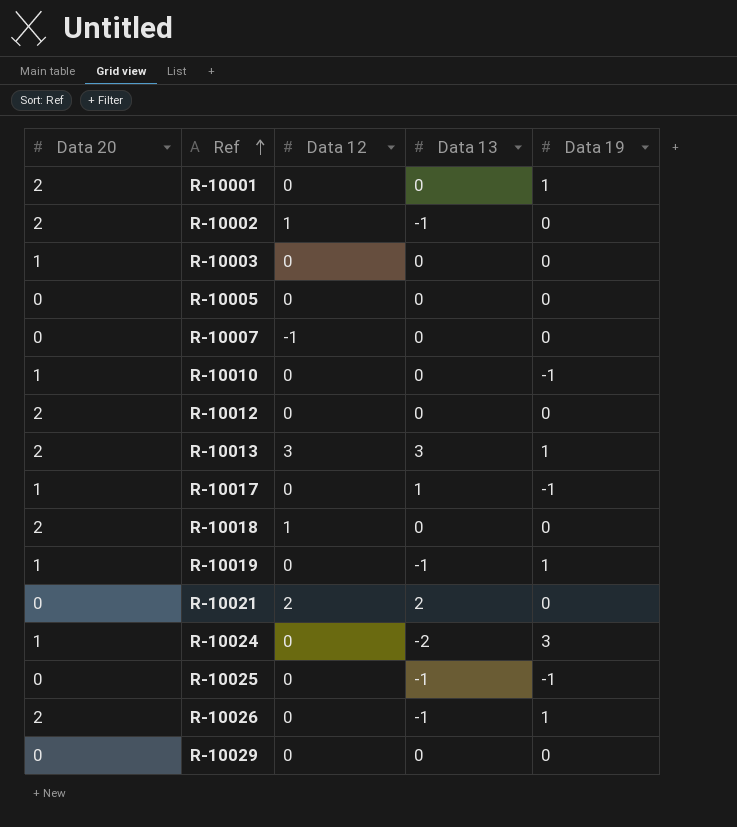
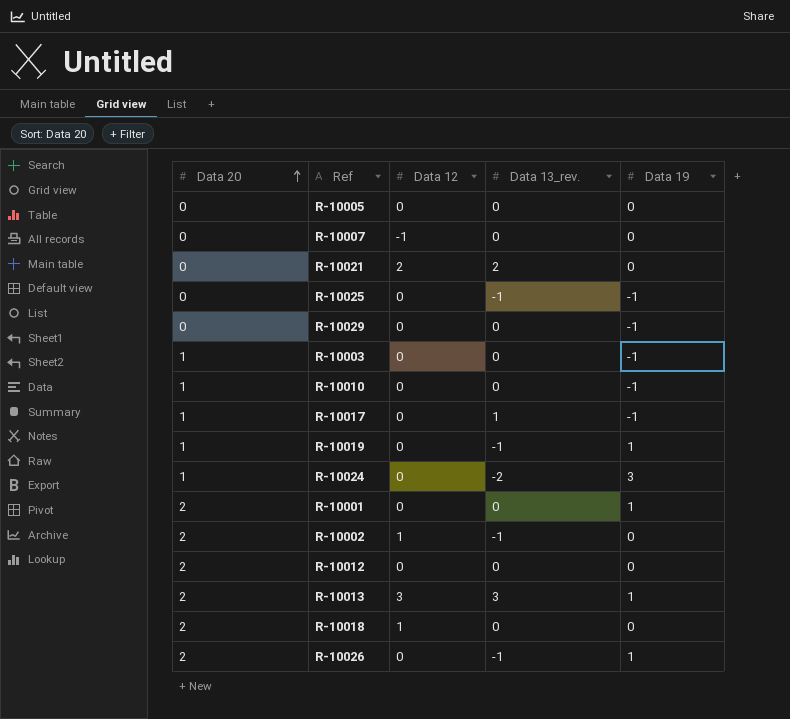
row order: Ref ascending -> Data 20 ascending
column name: Data 13 -> Data 13_rev.
R-10029 | Data 19: 0 -> -1
R-10003 | Data 19: 0 -> -1

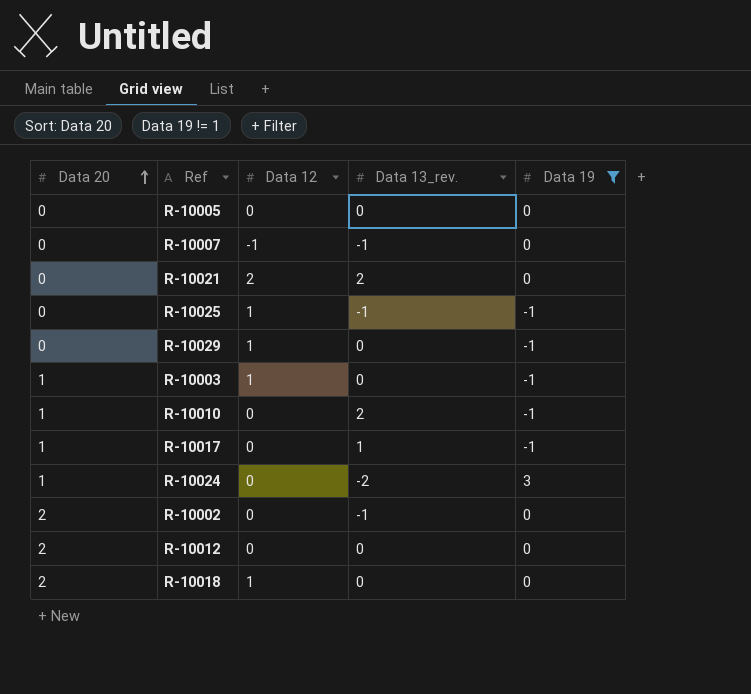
filter: none -> Data 19 != 1
R-10007 | Data 13_rev.: 0 -> -1
R-10025 | Data 12: 0 -> 1
R-10029 | Data 12: 0 -> 1
R-10003 | Data 12: 0 -> 1
R-10010 | Data 13_rev.: 0 -> 2
R-10002 | Data 12: 1 -> 0

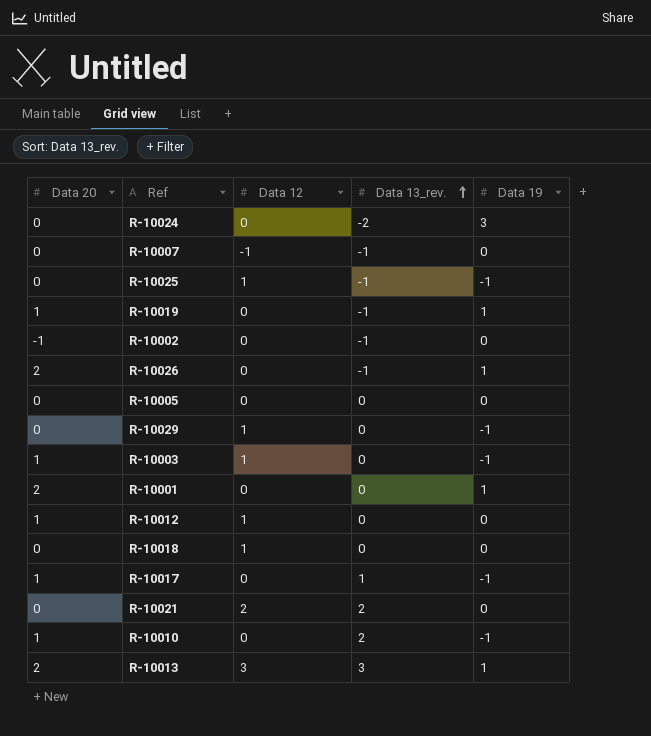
filter: Data 19 != 1 -> none
row order: Data 20 ascending -> Data 13_rev. ascending
R-10024 | Data 20: 1 -> 0
R-10002 | Data 20: 2 -> -1
R-10012 | Data 20: 2 -> 1
R-10012 | Data 12: 0 -> 1
R-10018 | Data 20: 2 -> 0

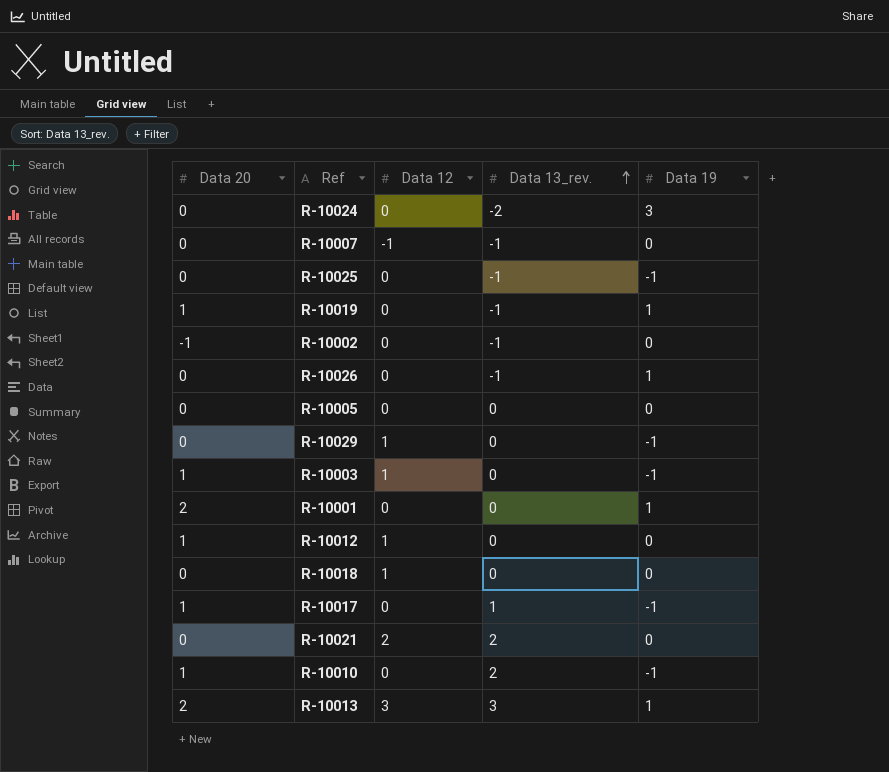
R-10025 | Data 12: 1 -> 0
R-10026 | Data 20: 2 -> 0

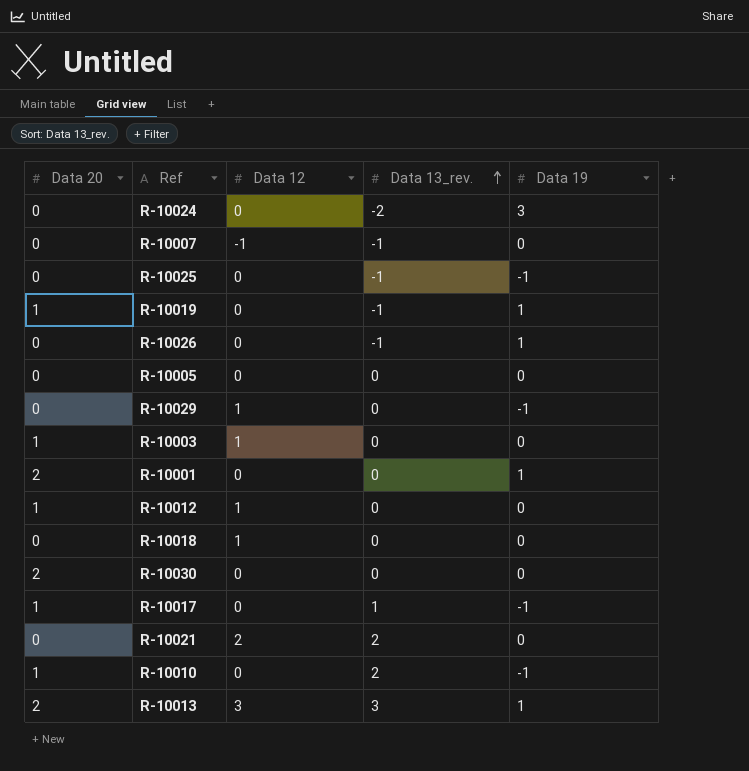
row R-10002: -1 | 0 | -1 | 0 -> none
R-10003 | Data 19: -1 -> 0
row R-10030: none -> 2 | 0 | 0 | 0

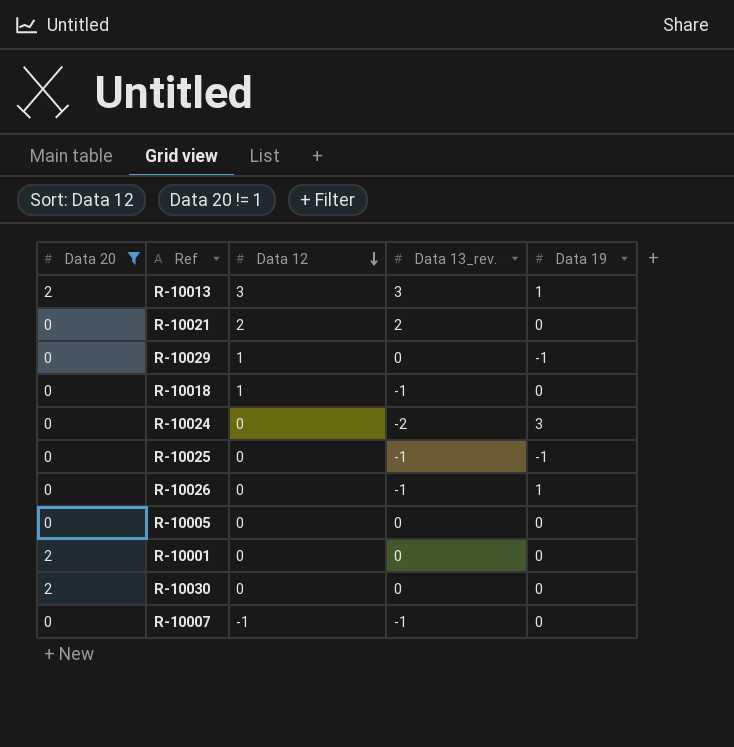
filter: none -> Data 20 != 1
row order: Data 13_rev. ascending -> Data 12 descending
R-10018 | Data 13_rev.: 0 -> -1
R-10001 | Data 19: 1 -> 0

